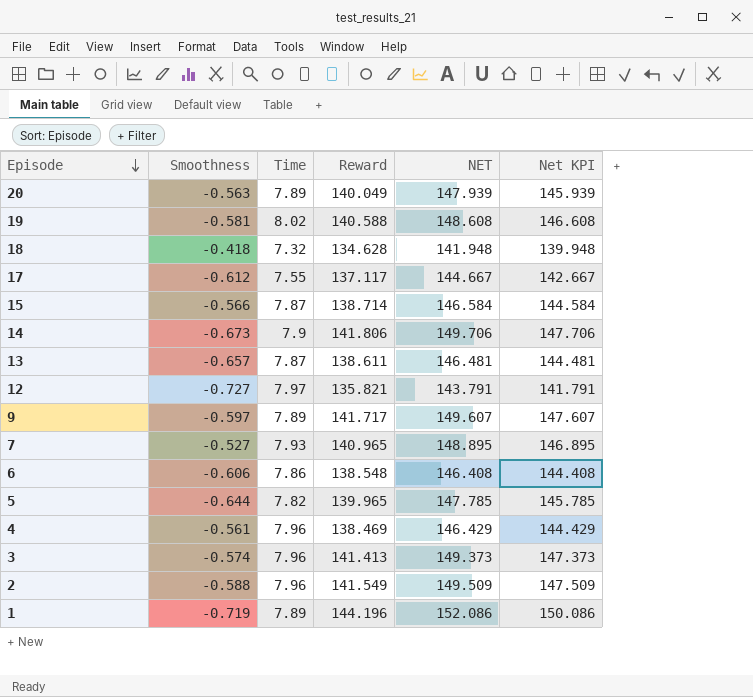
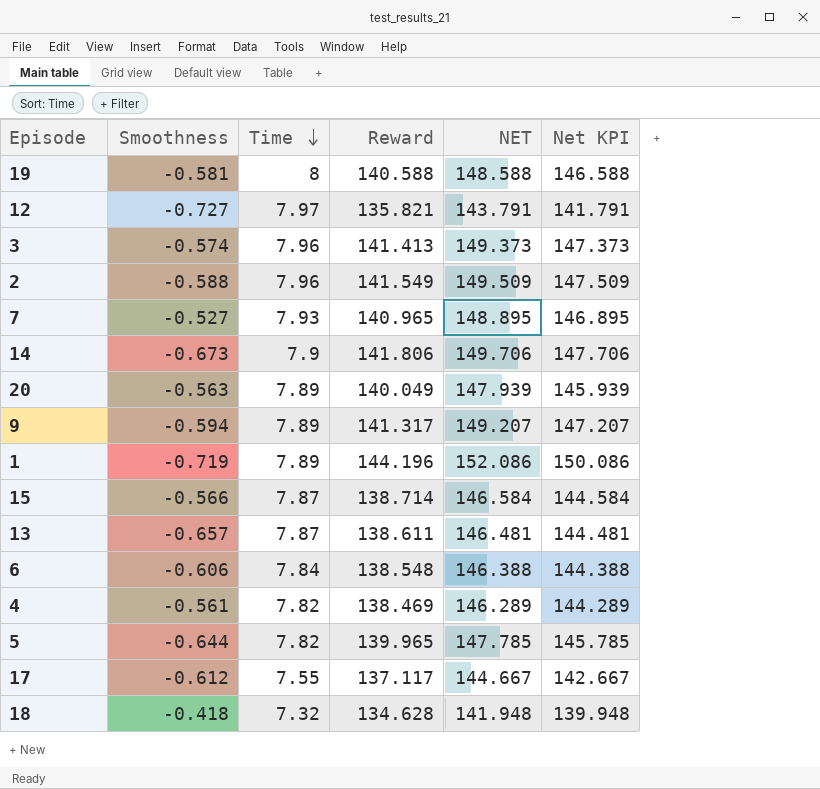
row order: Episode descending -> Time descending
19 | Time: 8.02 -> 8
19 | NET: 148.608 -> 148.588
19 | Net KPI: 146.608 -> 146.588
9 | Smoothness: -0.597 -> -0.594
9 | Reward: 141.717 -> 141.317
9 | NET: 149.607 -> 149.207
9 | Net KPI: 147.607 -> 147.207
6 | Time: 7.86 -> 7.84
6 | NET: 146.408 -> 146.388
6 | Net KPI: 144.408 -> 144.388
4 | Time: 7.96 -> 7.82
4 | NET: 146.429 -> 146.289
4 | Net KPI: 144.429 -> 144.289

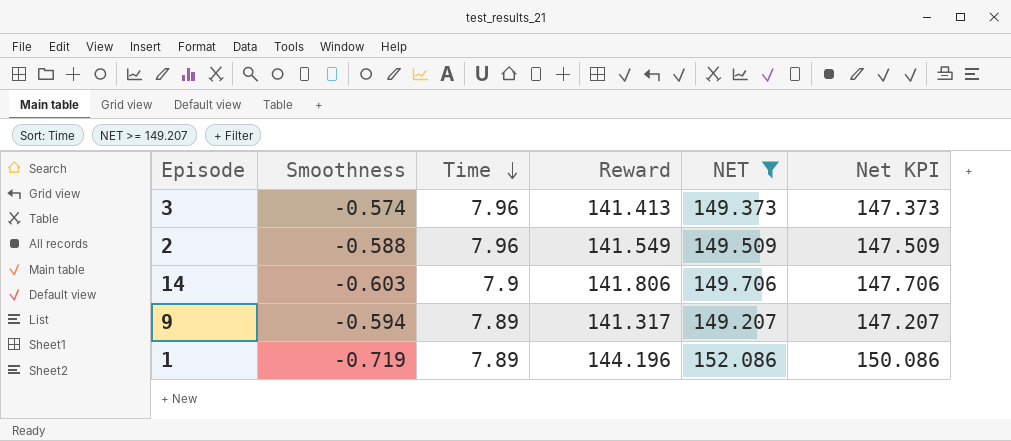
filter: none -> NET >= 149.207
14 | Smoothness: -0.673 -> -0.603

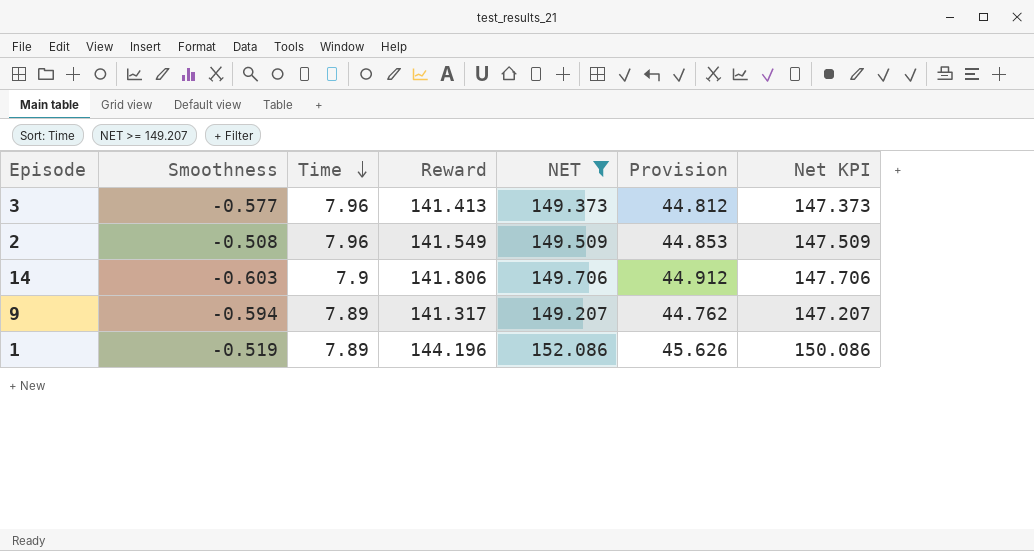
column Provision | formula: none -> [NET] * 0.3
3 | Smoothness: -0.574 -> -0.577
2 | Smoothness: -0.588 -> -0.508
1 | Smoothness: -0.719 -> -0.519

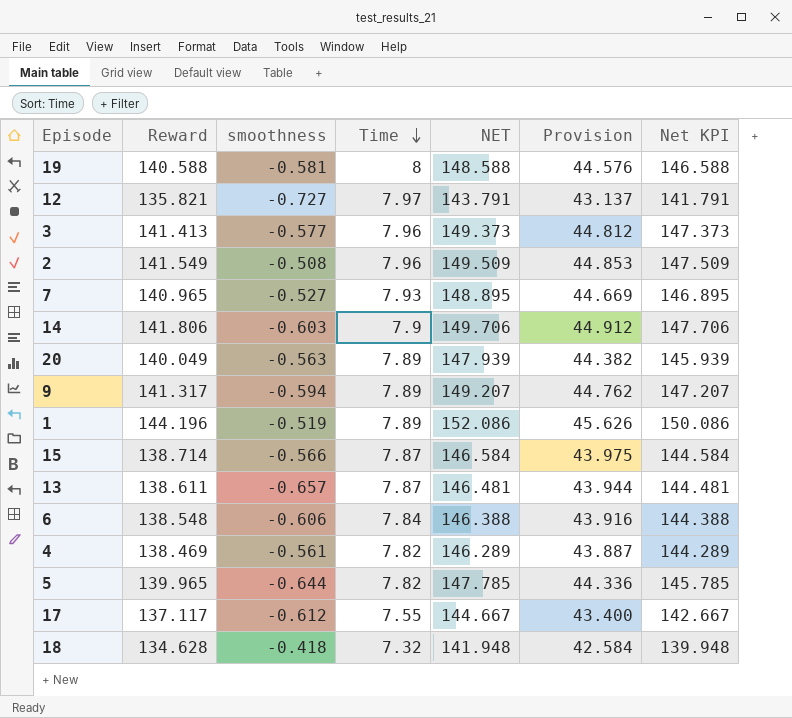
filter: NET >= 149.207 -> none
column Reward | position: 4 -> 2
column name: Smoothness -> smoothness

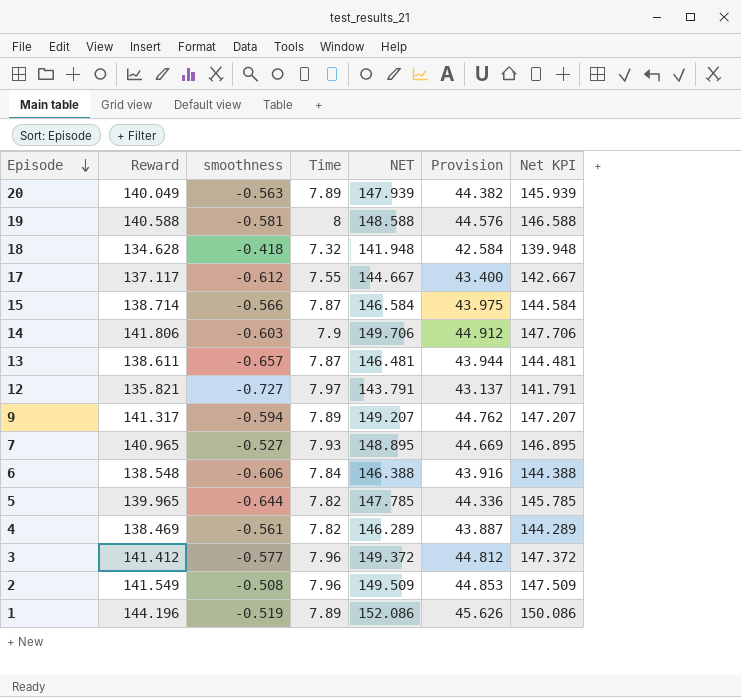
row order: Time descending -> Episode descending
3 | Reward: 141.413 -> 141.412
3 | NET: 149.373 -> 149.372
3 | Net KPI: 147.373 -> 147.372

